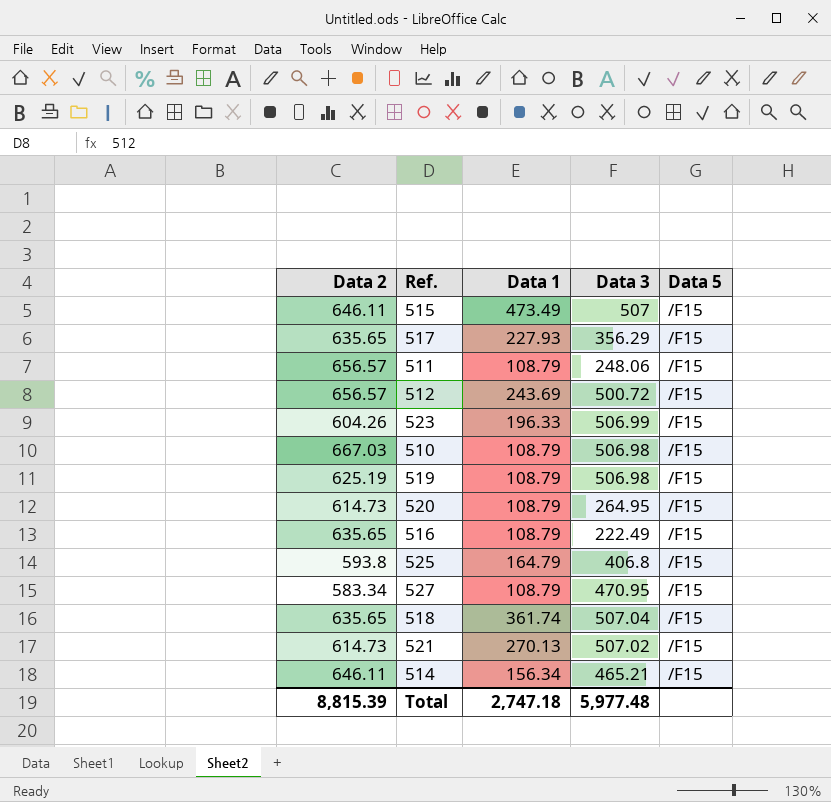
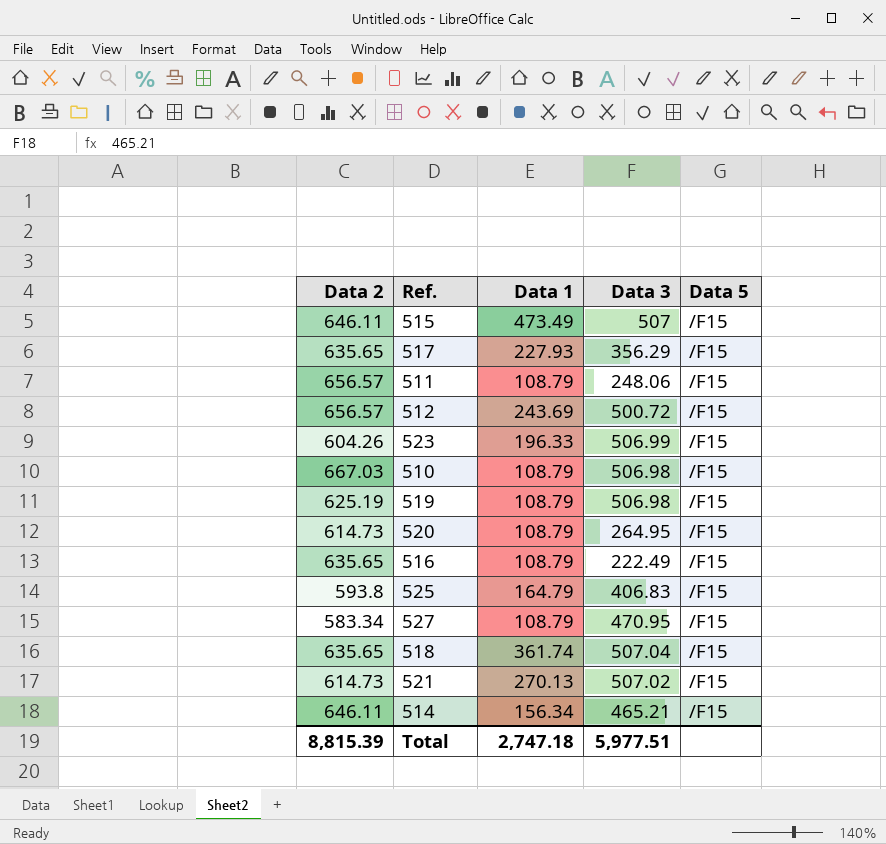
525 | Data 3: 406.8 -> 406.83
Total | Data 3: 5,977.48 -> 5,977.51

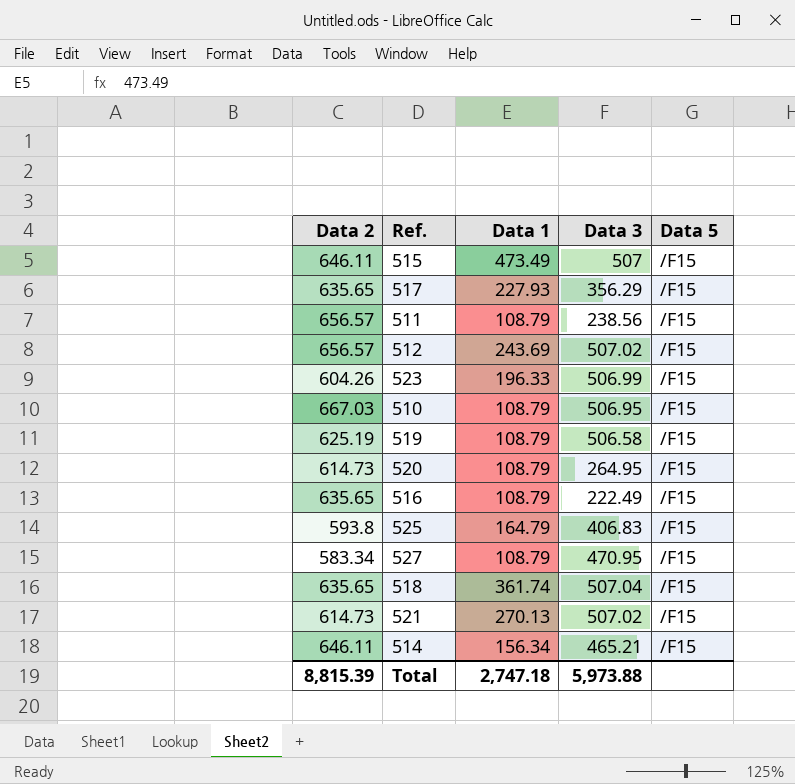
511 | Data 3: 248.06 -> 238.56
512 | Data 3: 500.72 -> 507.02
510 | Data 3: 506.98 -> 506.95
519 | Data 3: 506.98 -> 506.58
Total | Data 3: 5,977.51 -> 5,973.88

